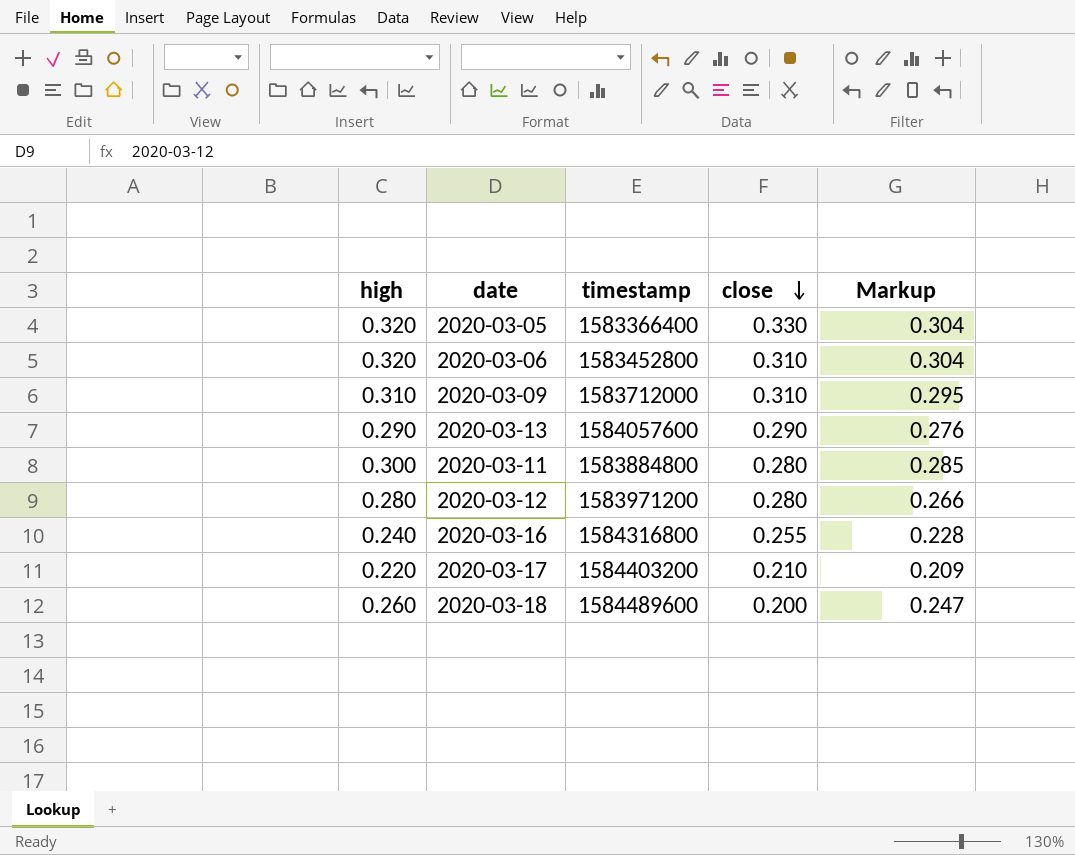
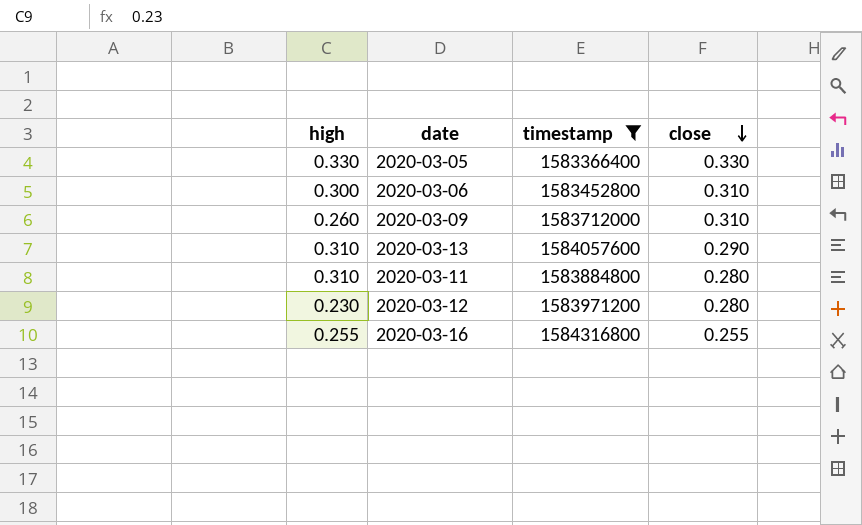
filter: none -> timestamp <= 1584316800
column Markup | formula: [high] * 0.95 -> none
2020-03-05 | high: 0.320 -> 0.330
2020-03-06 | high: 0.320 -> 0.300
2020-03-09 | high: 0.310 -> 0.260
2020-03-13 | high: 0.290 -> 0.310
2020-03-11 | high: 0.300 -> 0.310
2020-03-12 | high: 0.280 -> 0.230
2020-03-16 | high: 0.240 -> 0.255

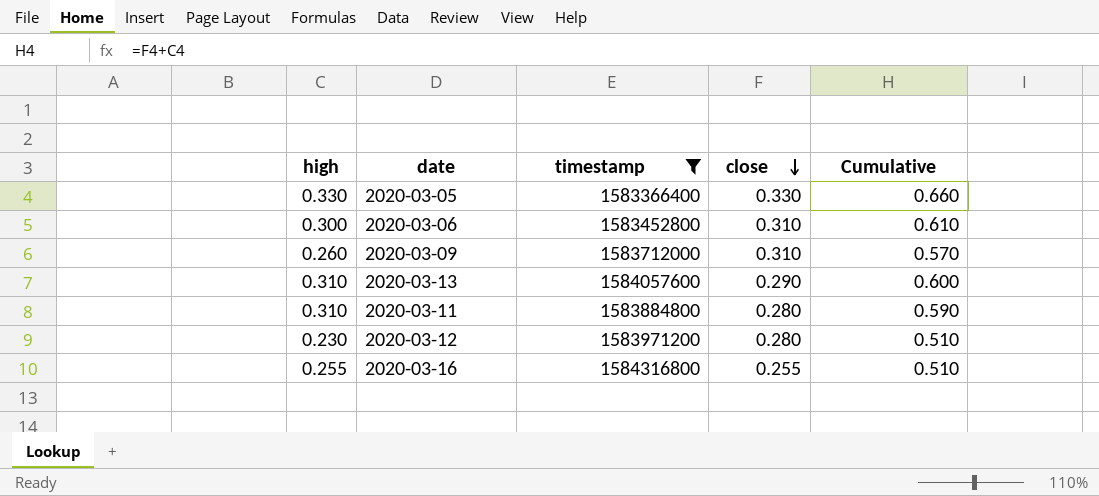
column Cumulative | formula: none -> [high] + [close]

